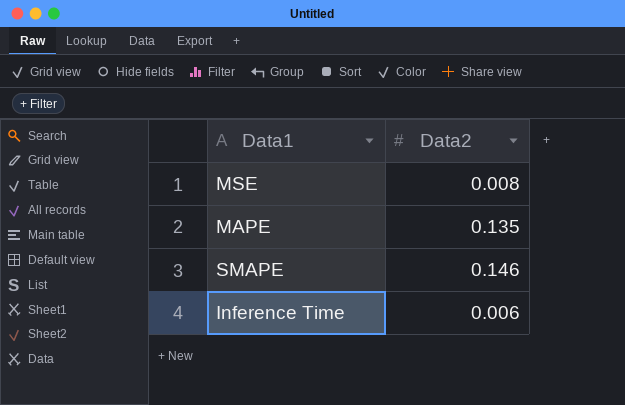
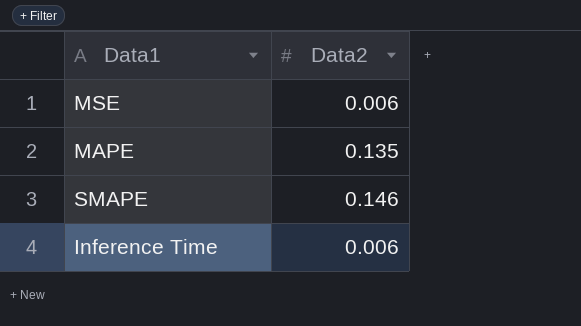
MSE | Data2: 0.008 -> 0.006

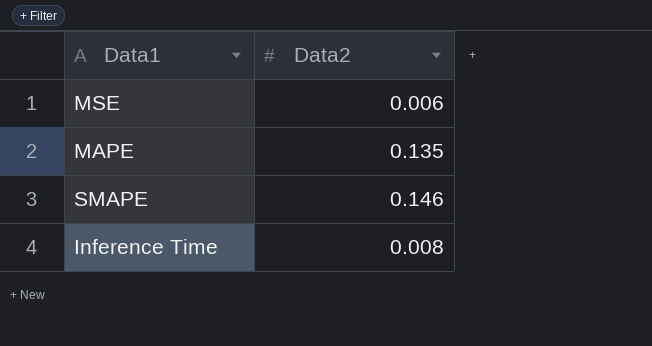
Inference Time | Data2: 0.006 -> 0.008

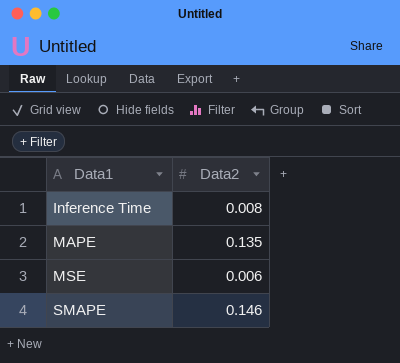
row order: none -> Data1 ascending

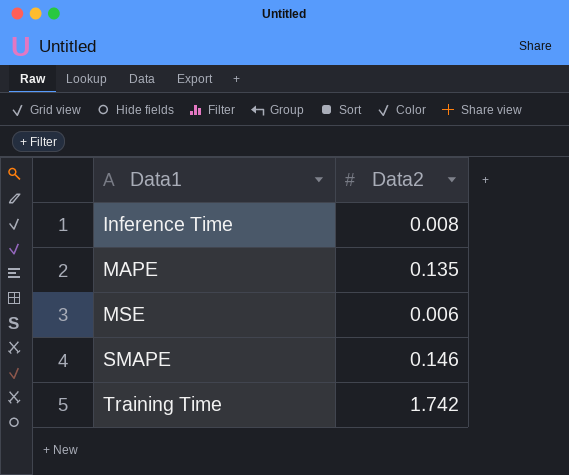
row Training Time: none -> 1.742

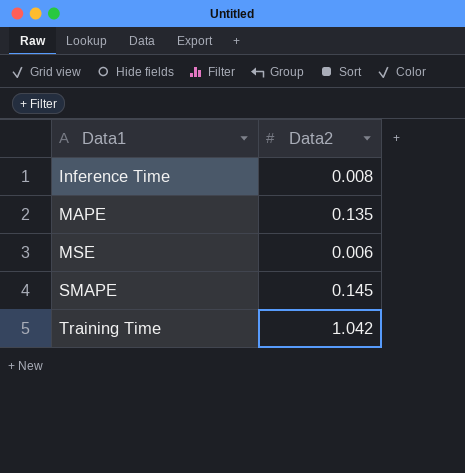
SMAPE | Data2: 0.146 -> 0.145
Training Time | Data2: 1.742 -> 1.042

